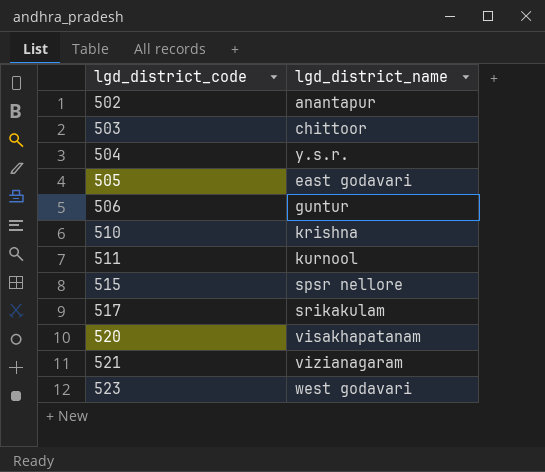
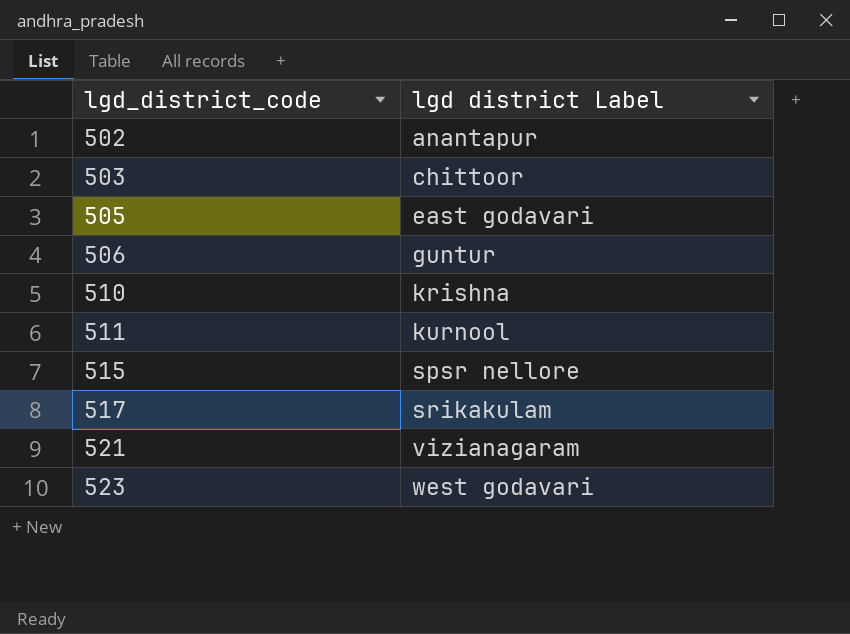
column name: lgd_district_name -> lgd district Label
row 504: y.s.r. -> none
row 520: visakhapatanam -> none

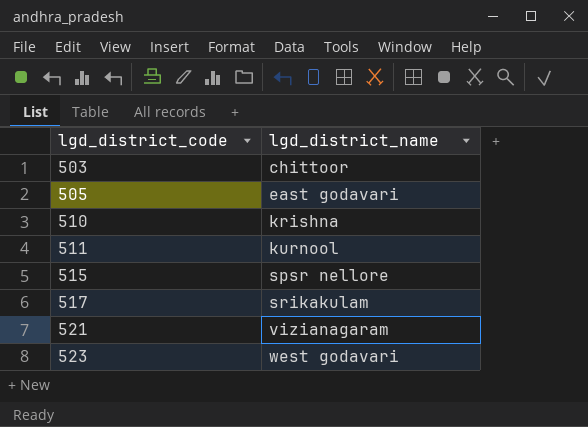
column name: lgd district Label -> lgd_district_name
row 502: anantapur -> none
row 506: guntur -> none

